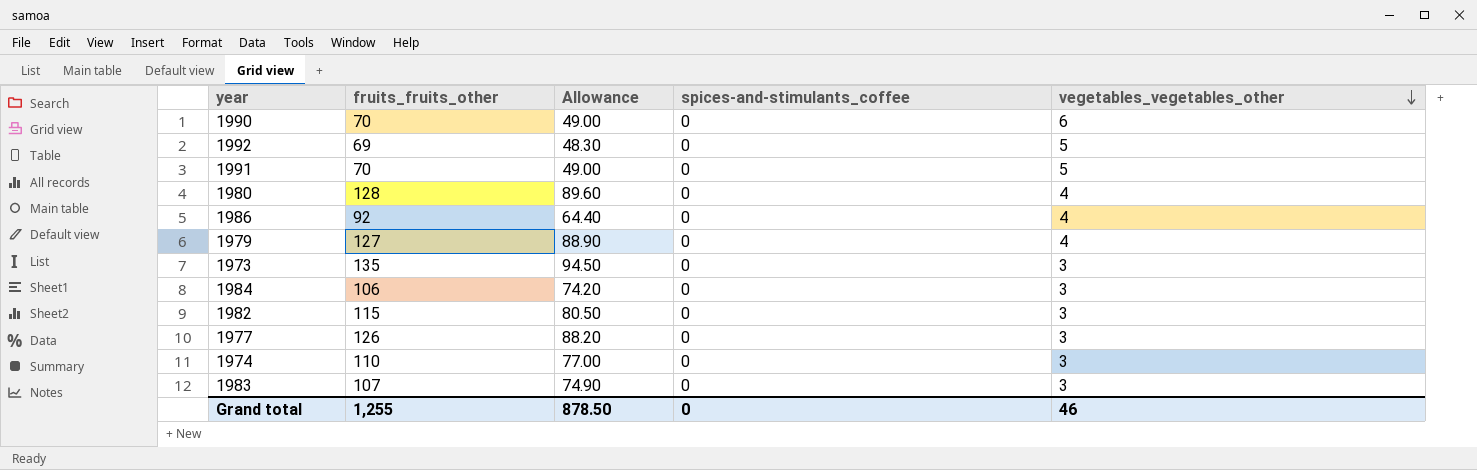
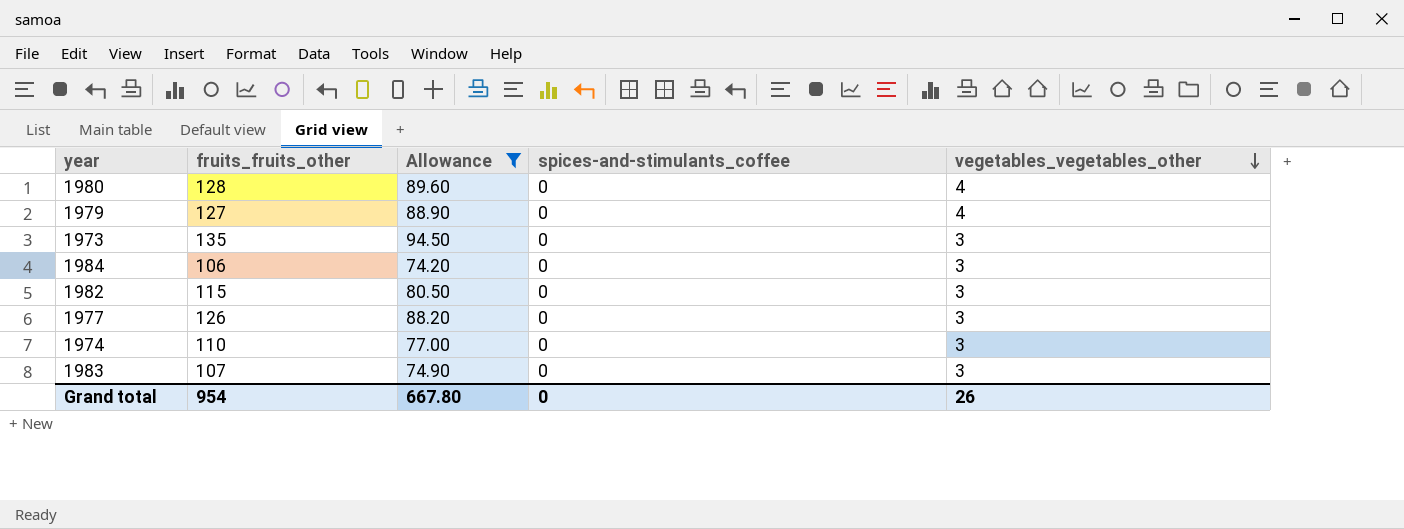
filter: none -> Allowance >= 74.20
Grand total | fruits_fruits_other: 1,255 -> 954
Grand total | Allowance: 878.50 -> 667.80
Grand total | vegetables_vegetables_other: 46 -> 26

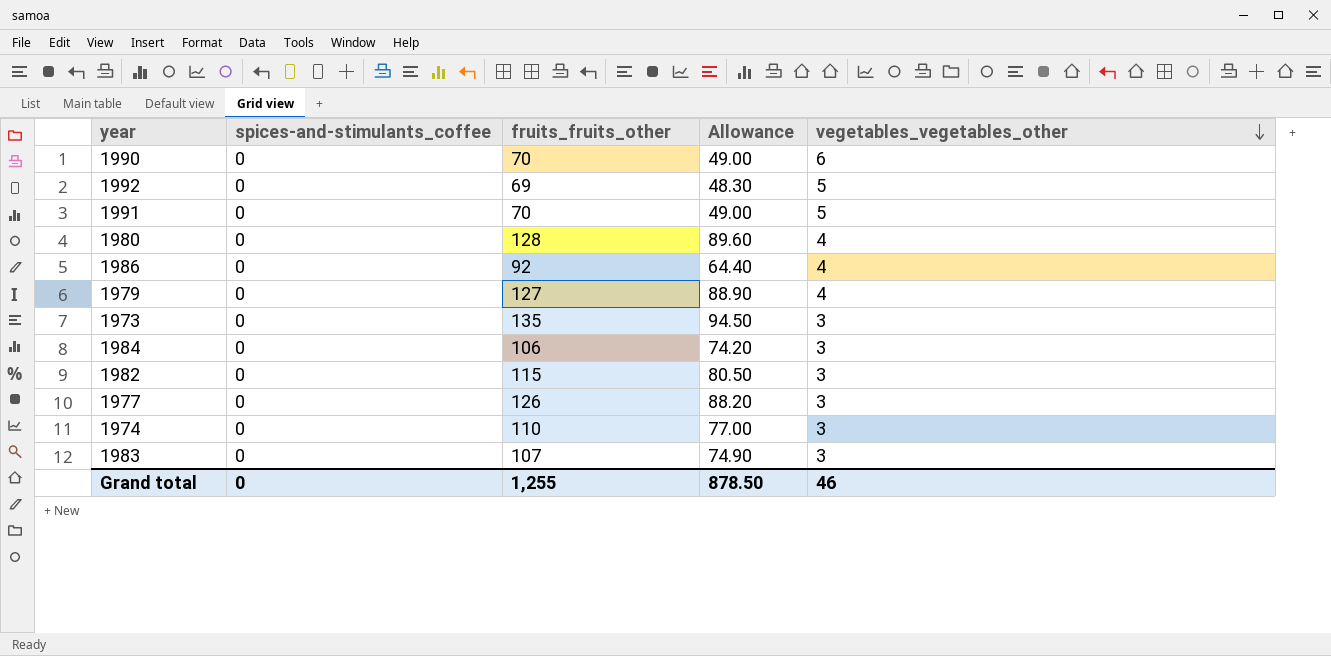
filter: Allowance >= 74.20 -> none
column spices-and-stimulants_coffee | position: 4 -> 2
Grand total | fruits_fruits_other: 954 -> 1,255
Grand total | Allowance: 667.80 -> 878.50
Grand total | vegetables_vegetables_other: 26 -> 46

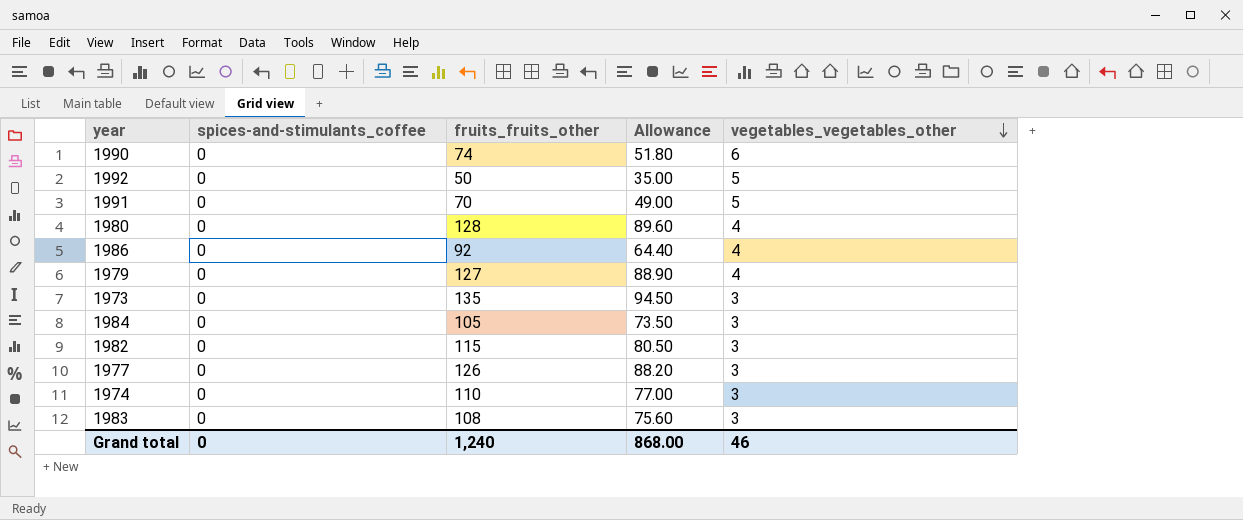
1990 | fruits_fruits_other: 70 -> 74
1990 | Allowance: 49.00 -> 51.80
1992 | fruits_fruits_other: 69 -> 50
1992 | Allowance: 48.30 -> 35.00
1984 | fruits_fruits_other: 106 -> 105
1984 | Allowance: 74.20 -> 73.50
1983 | fruits_fruits_other: 107 -> 108
1983 | Allowance: 74.90 -> 75.60
Grand total | fruits_fruits_other: 1,255 -> 1,240
Grand total | Allowance: 878.50 -> 868.00

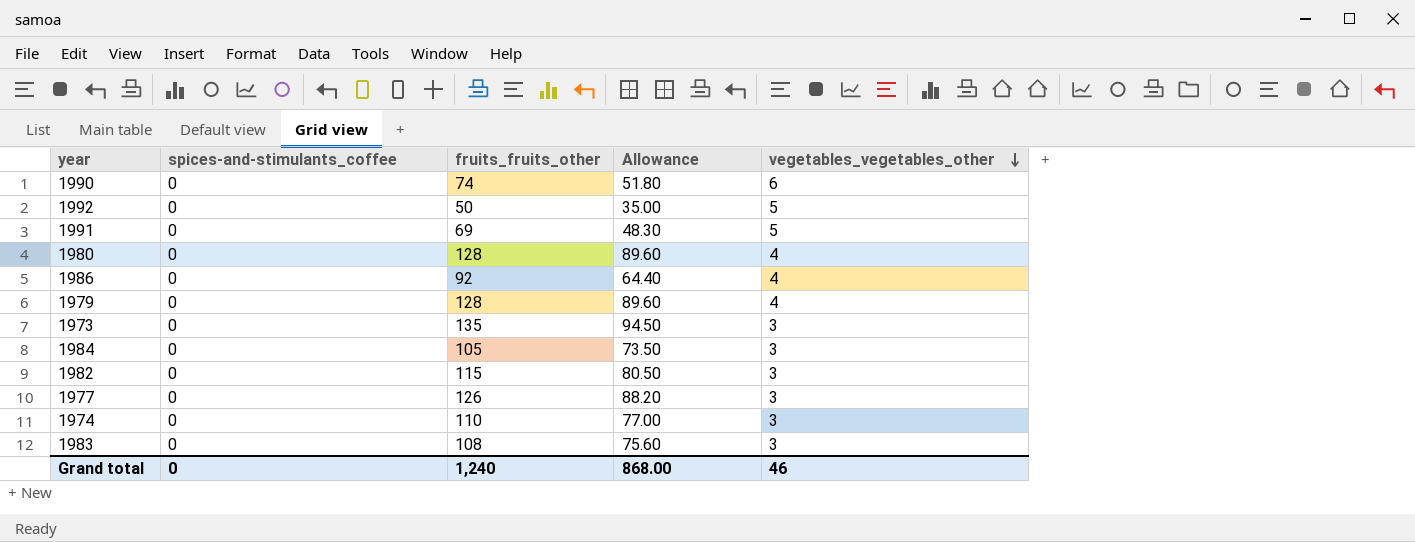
1991 | fruits_fruits_other: 70 -> 69
1991 | Allowance: 49.00 -> 48.30
1979 | fruits_fruits_other: 127 -> 128
1979 | Allowance: 88.90 -> 89.60

